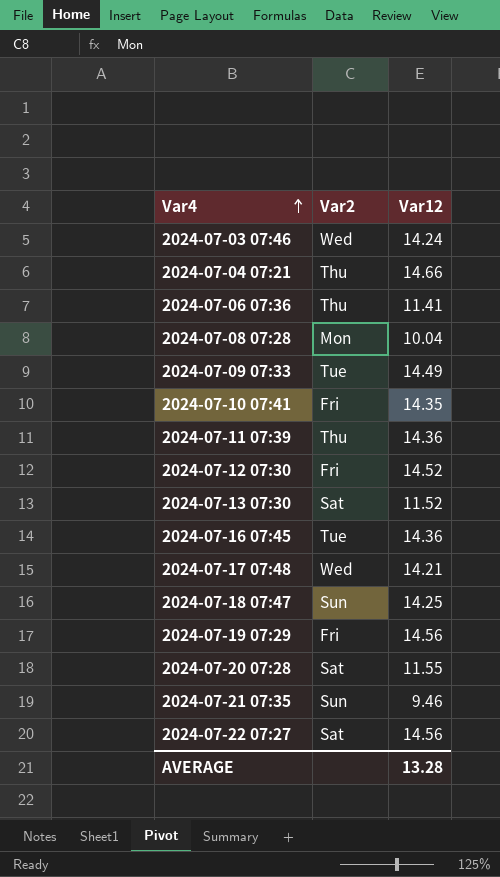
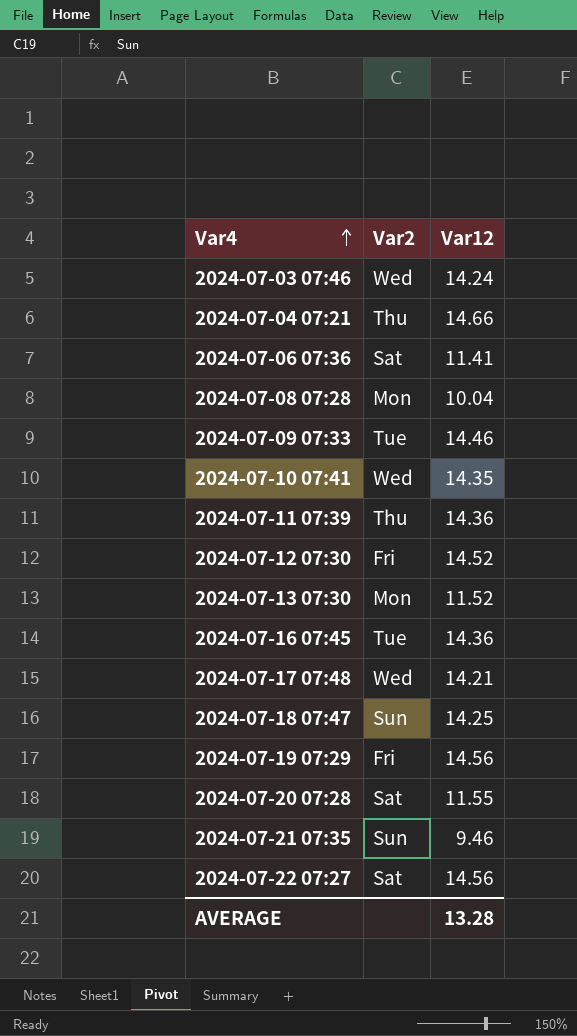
2024-07-06 07:36 | Var2: Thu -> Sat
2024-07-09 07:33 | Var12: 14.49 -> 14.46
2024-07-10 07:41 | Var2: Fri -> Wed
2024-07-13 07:30 | Var2: Sat -> Mon

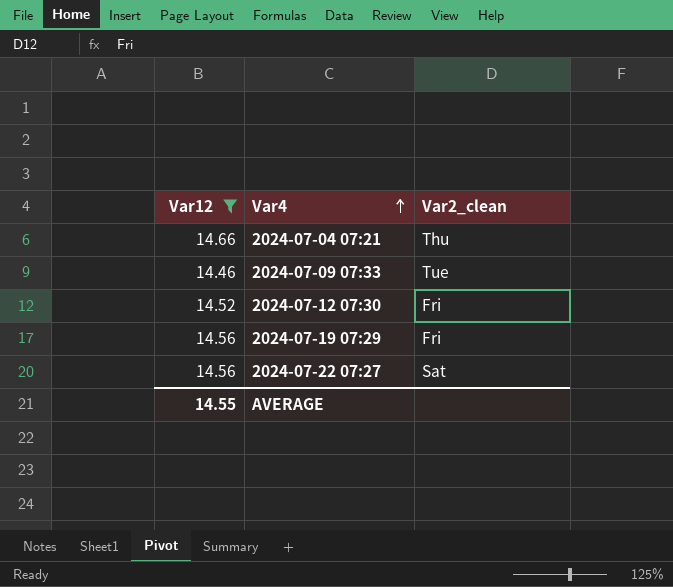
filter: none -> Var12 >= 14.46
column Var12 | position: 3 -> 1
column name: Var2 -> Var2_clean
AVERAGE | Var12: 13.28 -> 14.55

